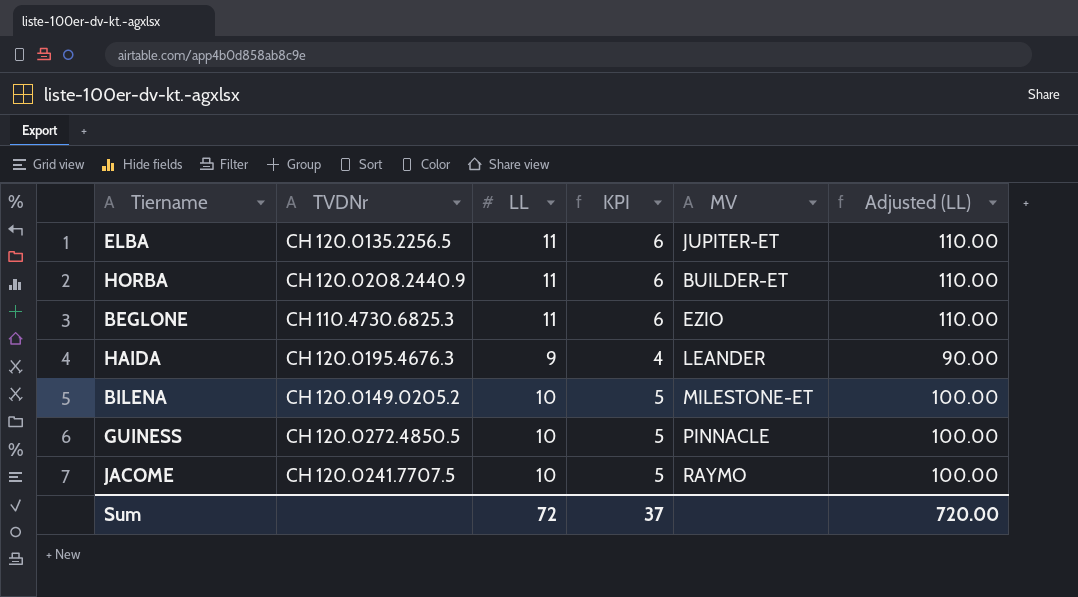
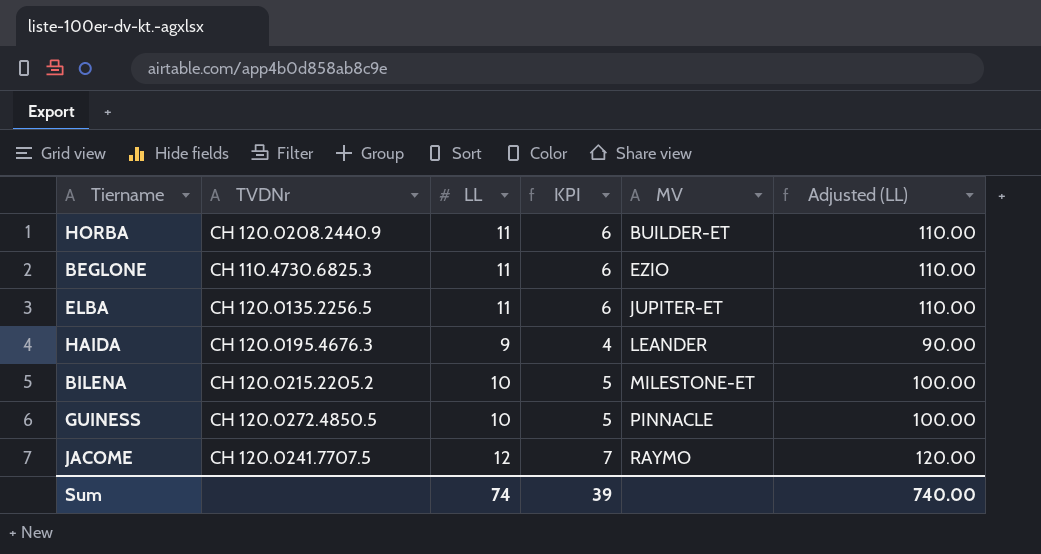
row order: none -> MV ascending
BILENA | TVDNr: CH 120.0149.0205.2 -> CH 120.0215.2205.2
JACOME | LL: 10 -> 12
JACOME | KPI: 5 -> 7
JACOME | Adjusted (LL): 100.00 -> 120.00
Sum | LL: 72 -> 74
Sum | KPI: 37 -> 39
Sum | Adjusted (LL): 720.00 -> 740.00

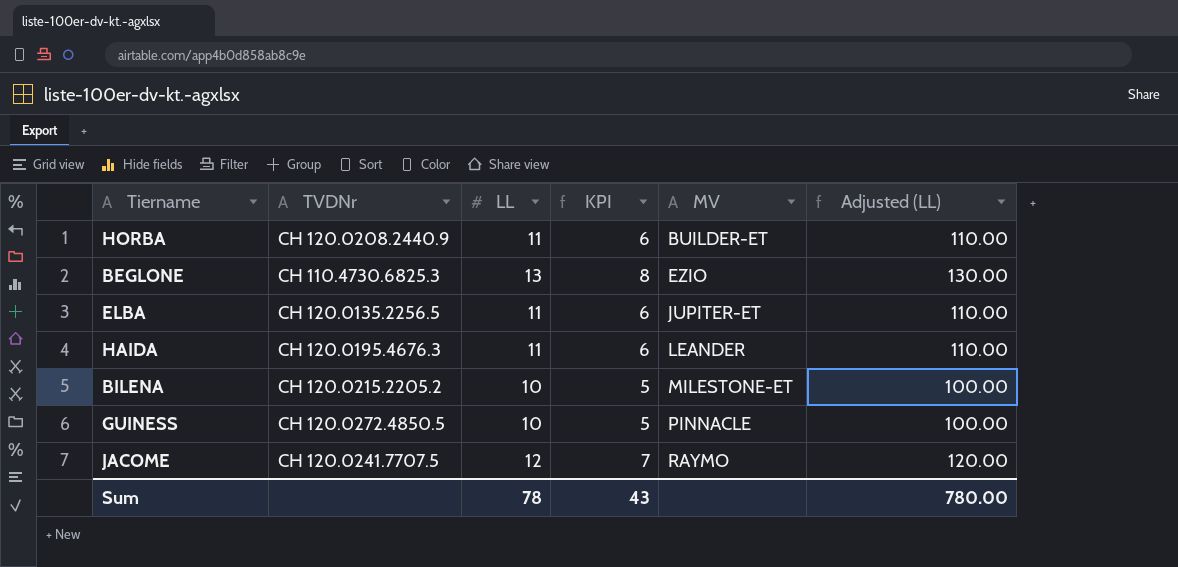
BEGLONE | LL: 11 -> 13
BEGLONE | KPI: 6 -> 8
BEGLONE | Adjusted (LL): 110.00 -> 130.00
HAIDA | LL: 9 -> 11
HAIDA | KPI: 4 -> 6
HAIDA | Adjusted (LL): 90.00 -> 110.00
Sum | LL: 74 -> 78
Sum | KPI: 39 -> 43
Sum | Adjusted (LL): 740.00 -> 780.00

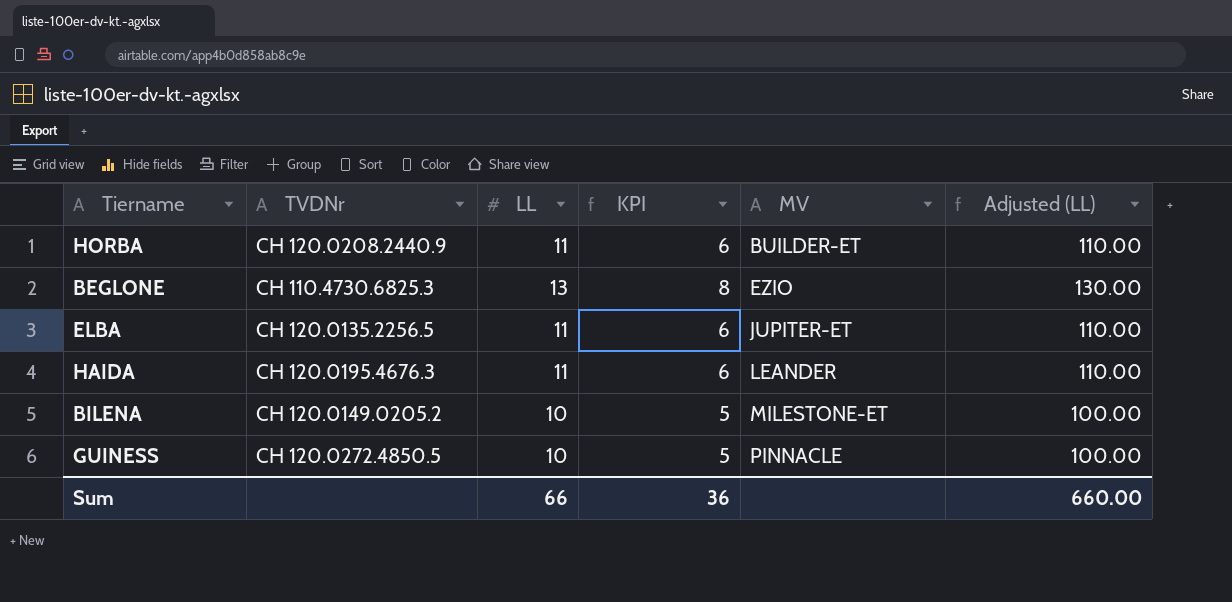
row JACOME: CH 120.0241.7707.5 | 12 | 7 | RAYMO | 120.00 -> none
BILENA | TVDNr: CH 120.0215.2205.2 -> CH 120.0149.0205.2
Sum | LL: 78 -> 66
Sum | KPI: 43 -> 36
Sum | Adjusted (LL): 780.00 -> 660.00

